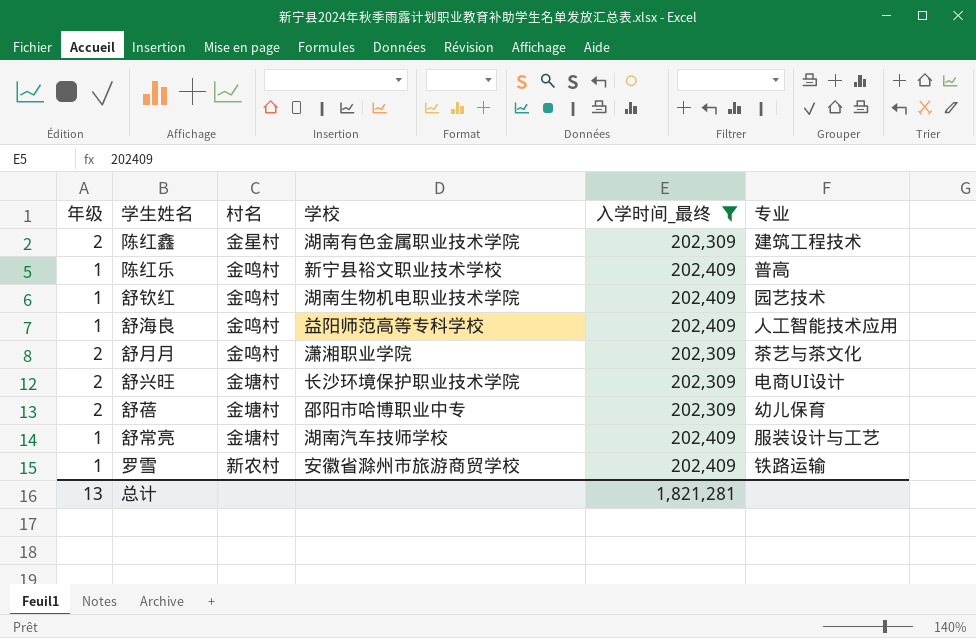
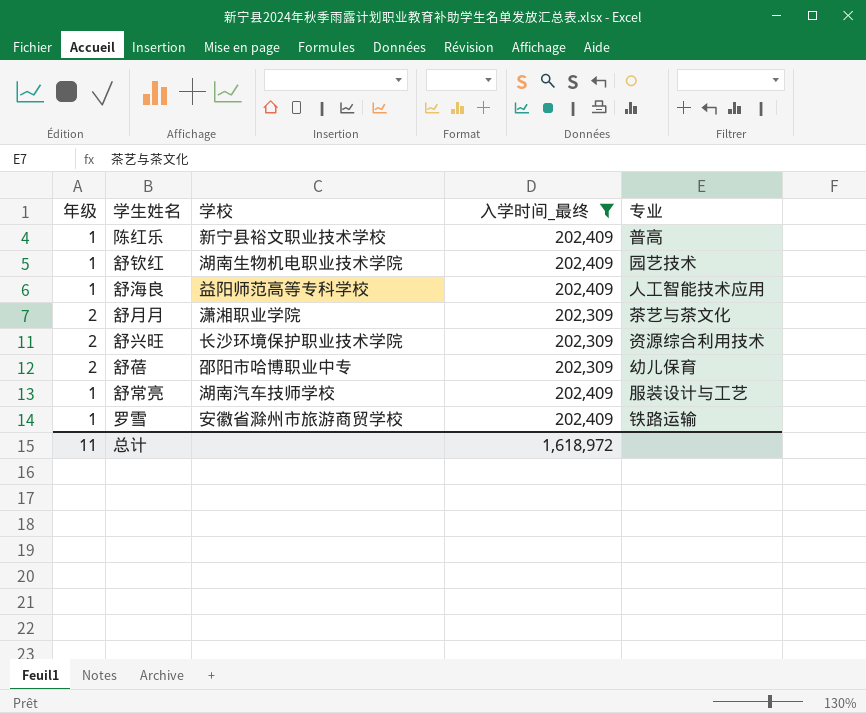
column 村名 | position: 3 -> none
row 陈红鑫: 2 | 金星村 | 湖南有色金属职业技术学院 | 202,309 | 建筑工程技术 -> none
舒兴旺 | 专业: 电商UI设计 -> 资源综合利用技术
总计 | 年级: 13 -> 11
总计 | 入学时间_最终: 1,821,281 -> 1,618,972

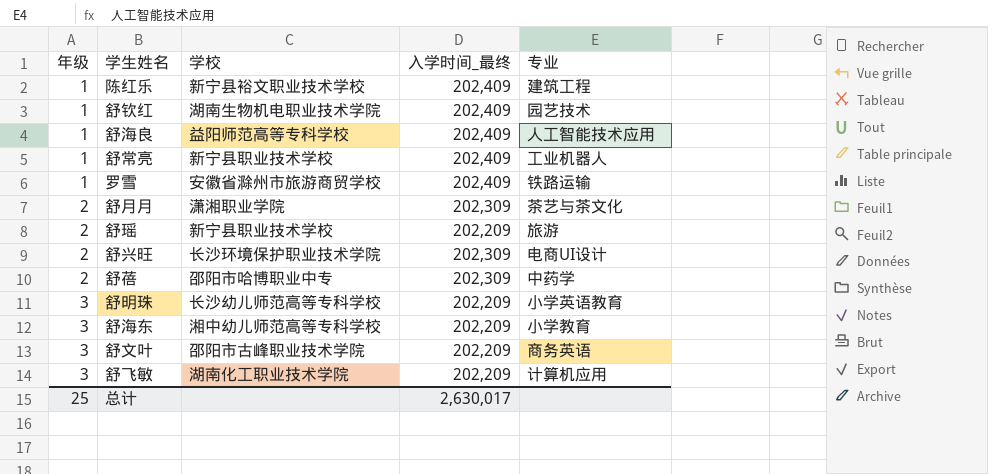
filter: 入学时间_最终 != 202,209 -> none
row order: none -> 年级 ascending
陈红乐 | 专业: 普高 -> 建筑工程
舒常亮 | 学校: 湖南汽车技师学校 -> 新宁县职业技术学校
舒常亮 | 专业: 服装设计与工艺 -> 工业机器人
舒兴旺 | 专业: 资源综合利用技术 -> 电商UI设计
舒蓓 | 专业: 幼儿保育 -> 中药学
总计 | 年级: 11 -> 25
总计 | 入学时间_最终: 1,618,972 -> 2,630,017

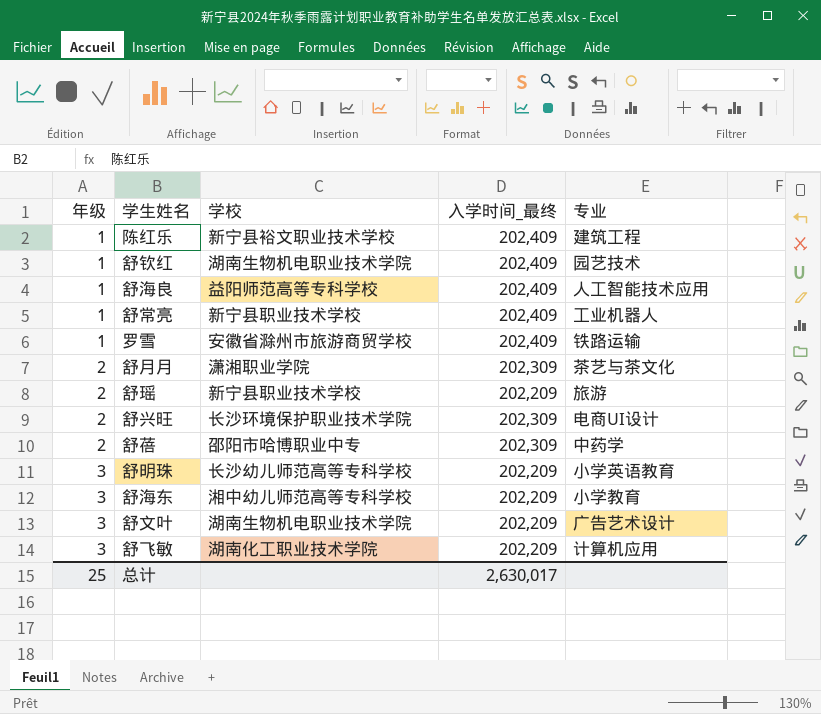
舒文叶 | 学校: 邵阳市古峰职业技术学院 -> 湖南生物机电职业技术学院
舒文叶 | 专业: 商务英语 -> 广告艺术设计

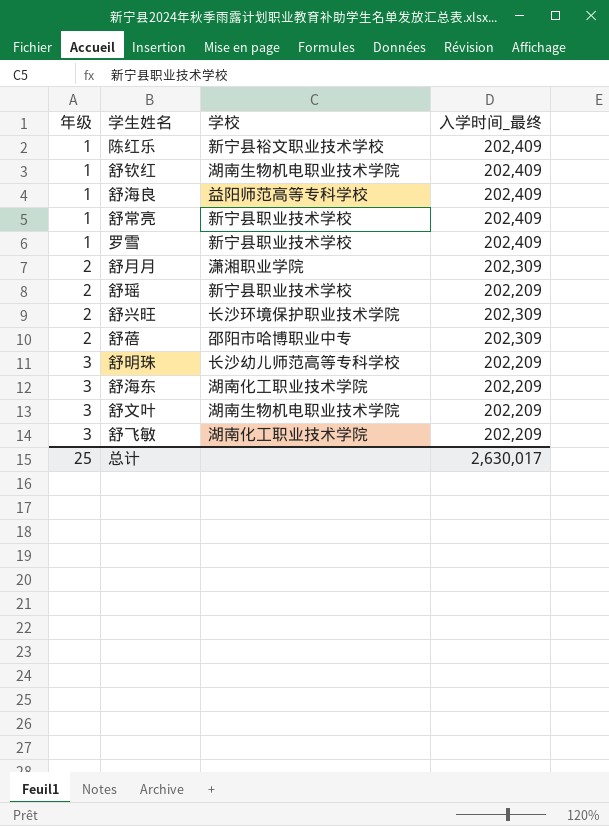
column 专业 | position: 5 -> none
罗雪 | 学校: 安徽省滁州市旅游商贸学校 -> 新宁县职业技术学校
舒海东 | 学校: 湘中幼儿师范高等专科学校 -> 湖南化工职业技术学院

